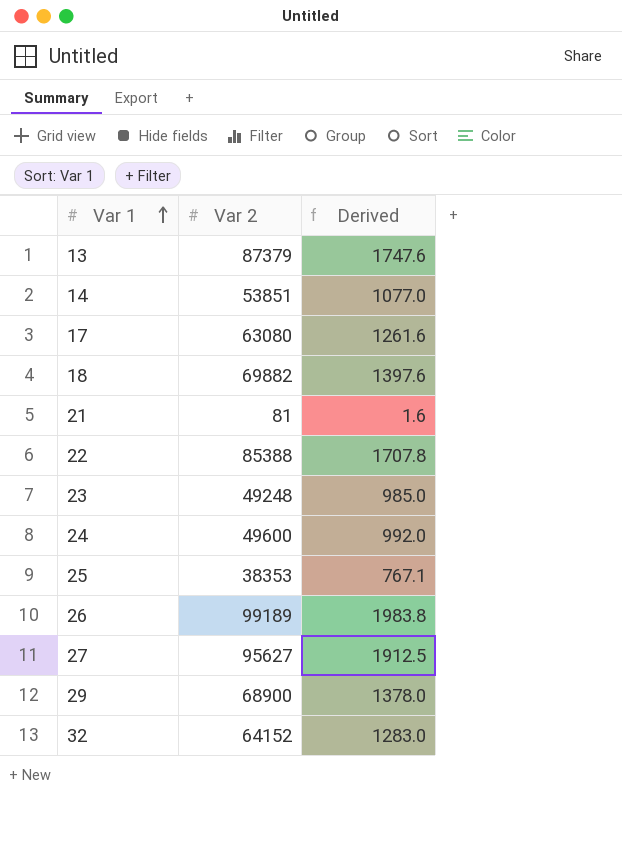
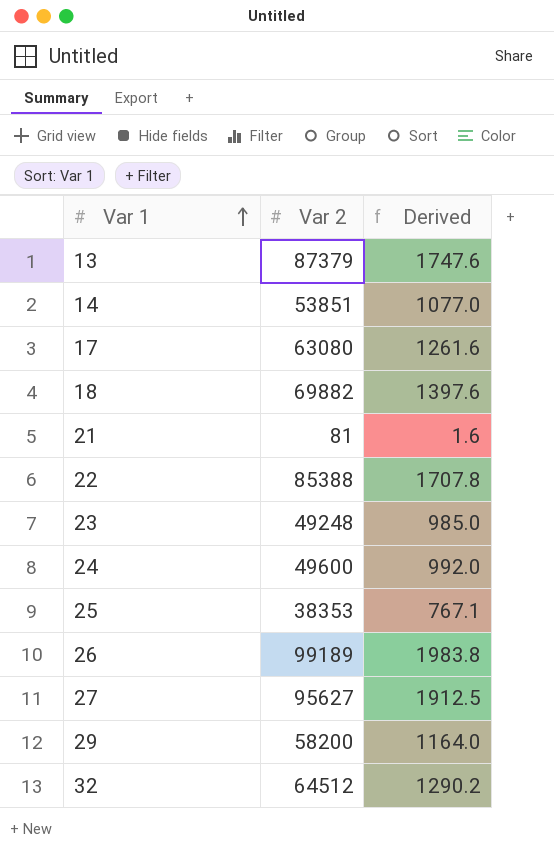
29 | Var 2: 68900 -> 58200
29 | Derived: 1378.0 -> 1164.0
32 | Var 2: 64152 -> 64512
32 | Derived: 1283.0 -> 1290.2

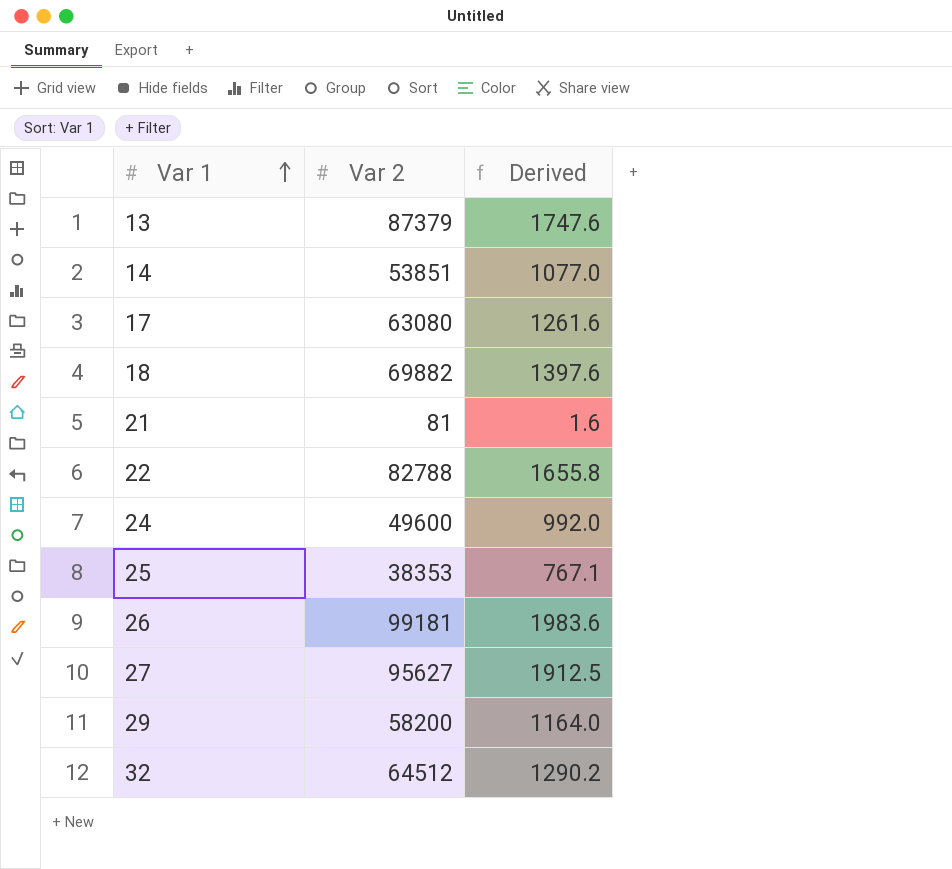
row 23: 49248 | 985.0 -> none
22 | Var 2: 85388 -> 82788
22 | Derived: 1707.8 -> 1655.8
26 | Var 2: 99189 -> 99181
26 | Derived: 1983.8 -> 1983.6

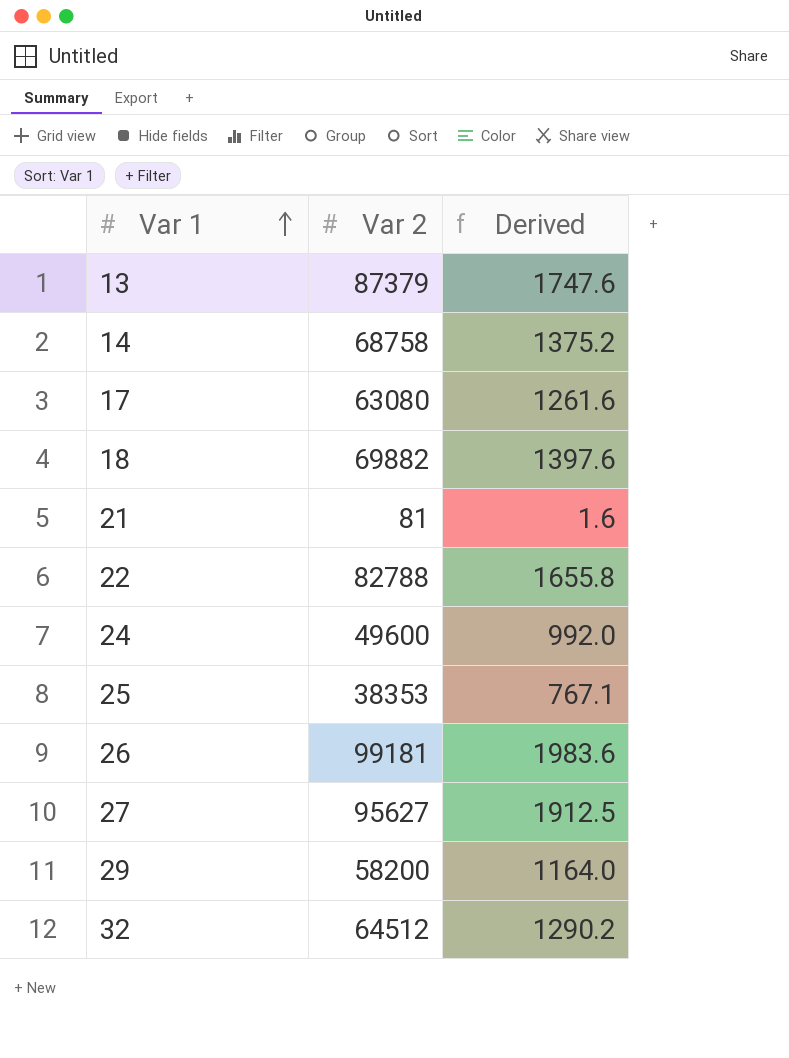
14 | Var 2: 53851 -> 68758
14 | Derived: 1077.0 -> 1375.2

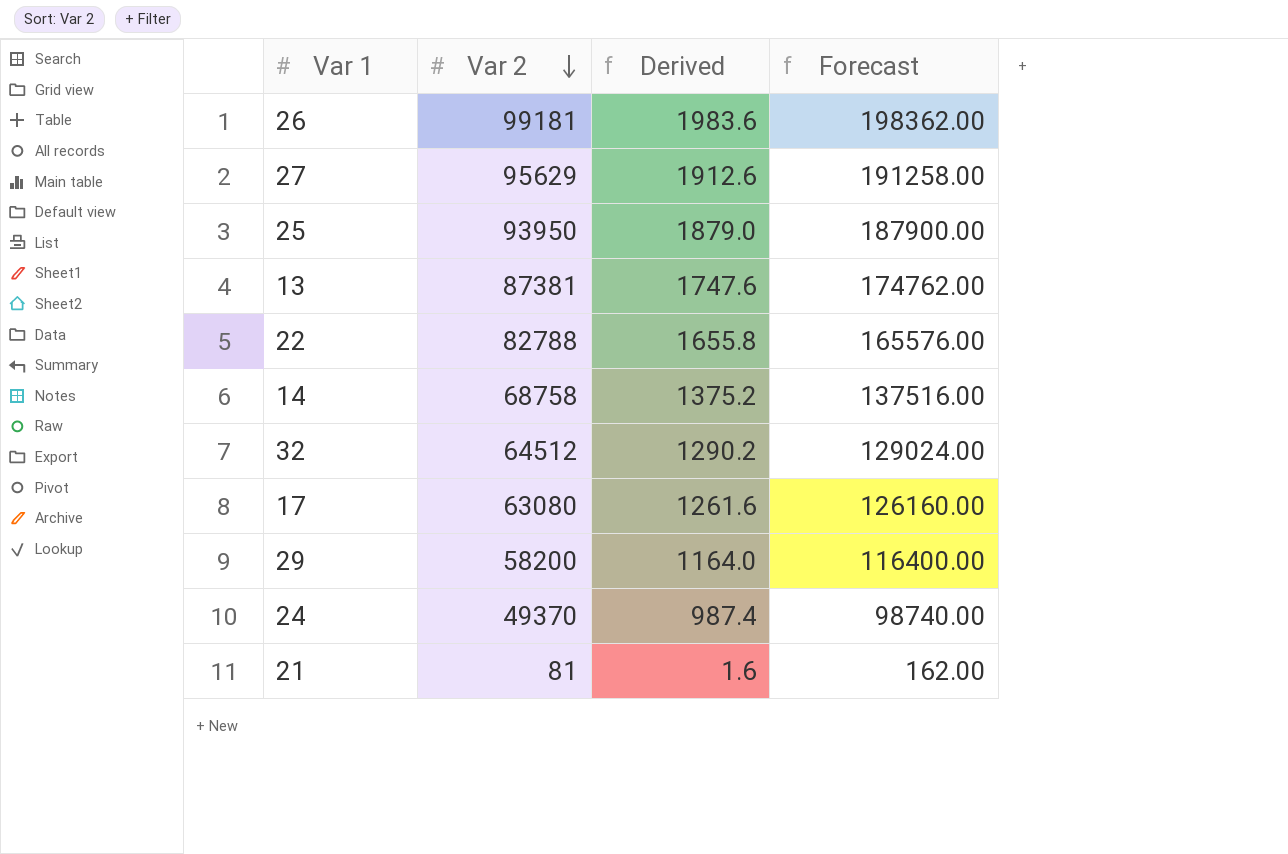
row order: Var 1 ascending -> Var 2 descending
column Forecast | formula: none -> [Var 2] * 2
row 18: 69882 | 1397.6 -> none
27 | Var 2: 95627 -> 95629
27 | Derived: 1912.5 -> 1912.6
25 | Var 2: 38353 -> 93950
25 | Derived: 767.1 -> 1879.0
13 | Var 2: 87379 -> 87381
24 | Var 2: 49600 -> 49370
24 | Derived: 992.0 -> 987.4

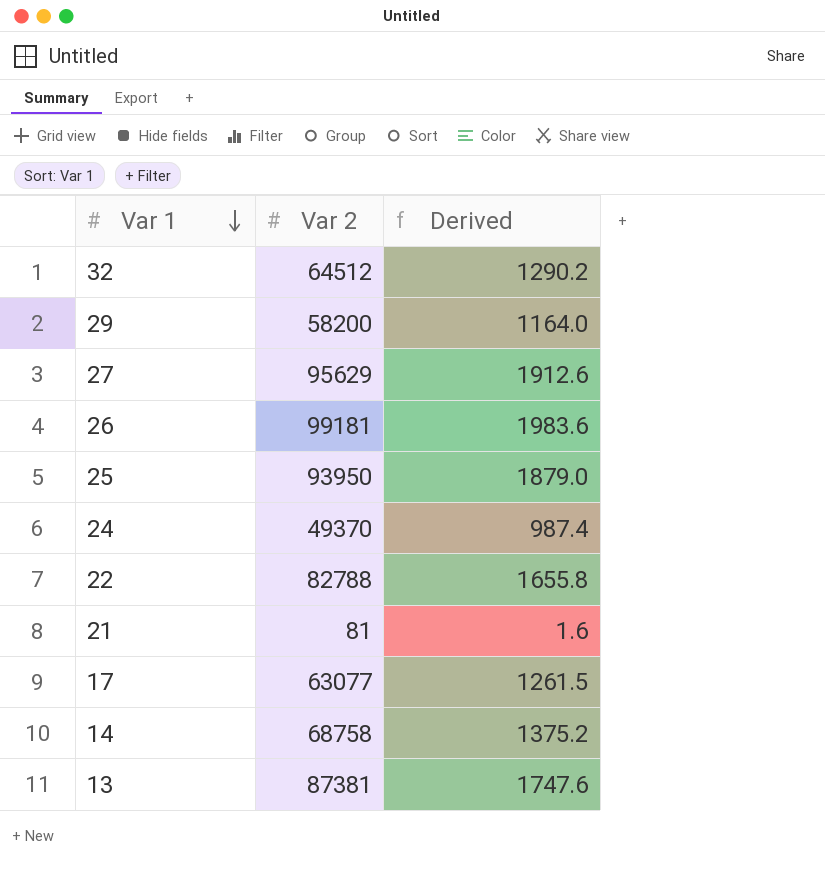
row order: Var 2 descending -> Var 1 descending
column Forecast | formula: [Var 2] * 2 -> none
17 | Var 2: 63080 -> 63077
17 | Derived: 1261.6 -> 1261.5

